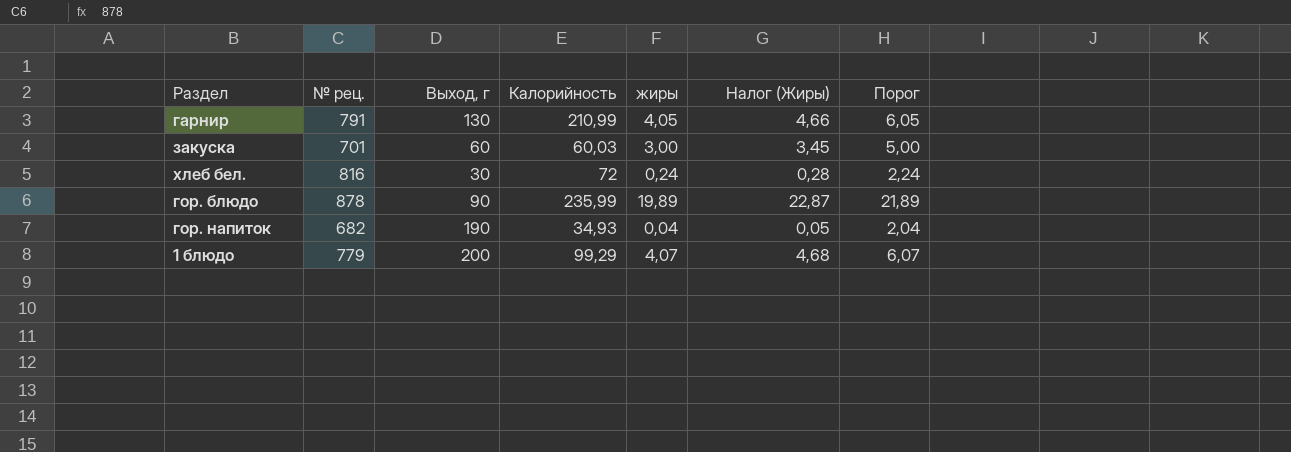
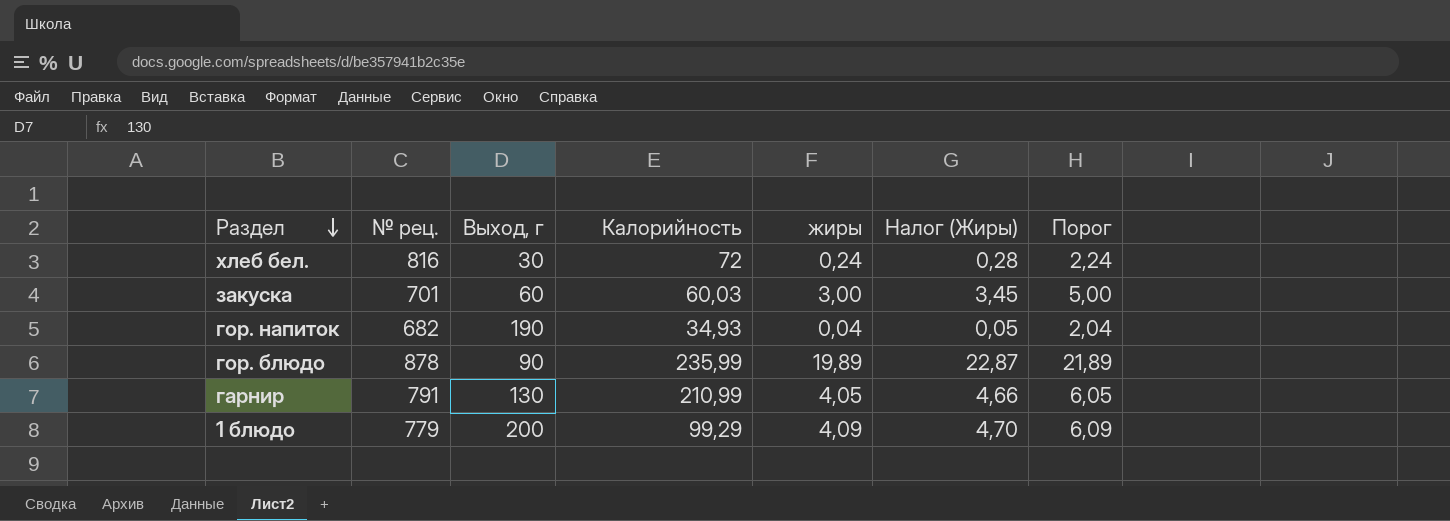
row order: none -> Раздел descending
1 блюдо | жиры: 4,07 -> 4,09
1 блюдо | Налог (Жиры): 4,68 -> 4,70
1 блюдо | Порог: 6,07 -> 6,09

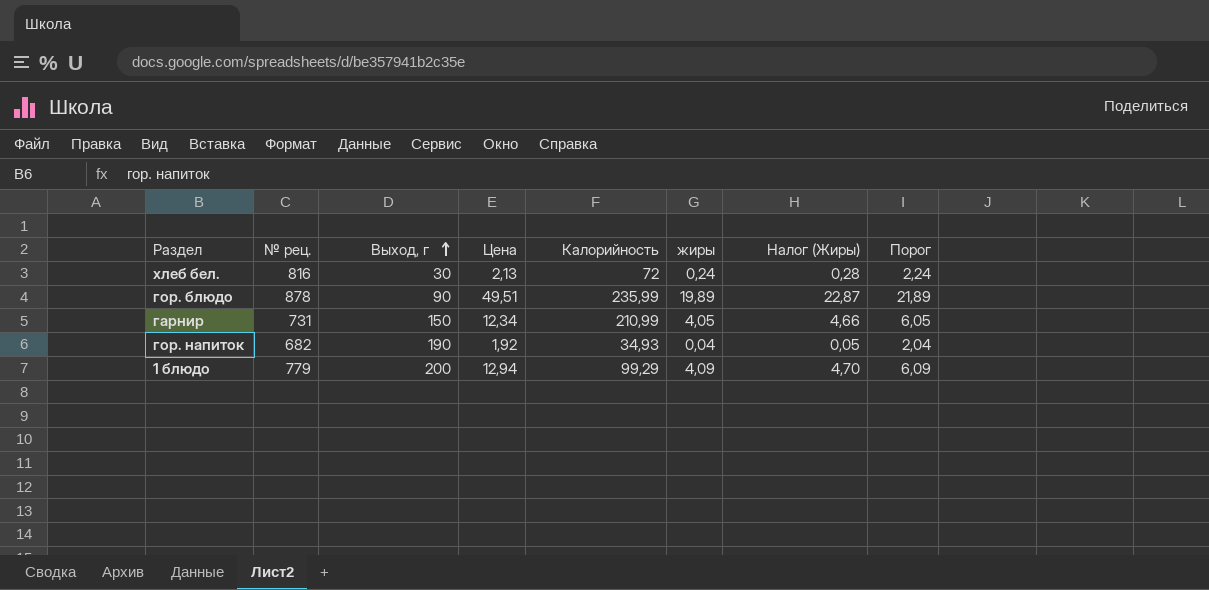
row order: Раздел descending -> Выход, г ascending
column Цена | position: none -> 4
row закуска: 701 | 60 | 60,03 | 3,00 | 3,45 | 5,00 -> none
гарнир | № рец.: 791 -> 731
гарнир | Выход, г: 130 -> 150

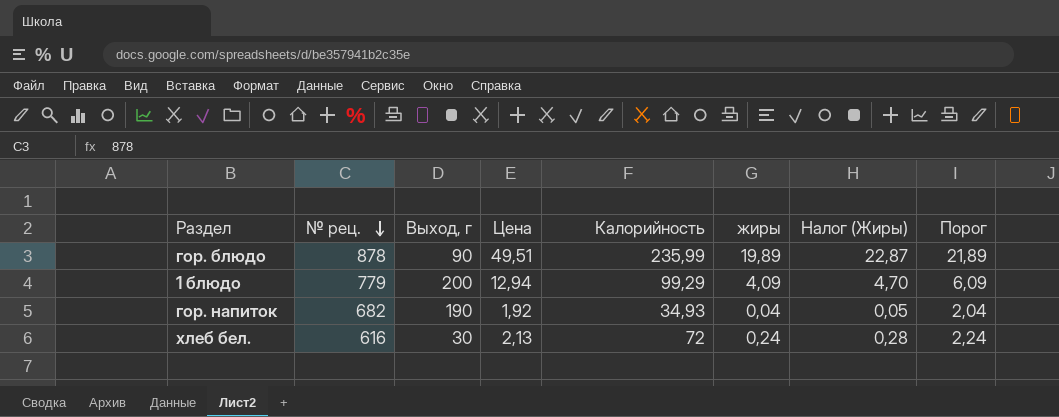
row order: Выход, г ascending -> № рец. descending
row гарнир: 731 | 150 | 12,34 | 210,99 | 4,05 | 4,66 | 6,05 -> none
хлеб бел. | № рец.: 816 -> 616

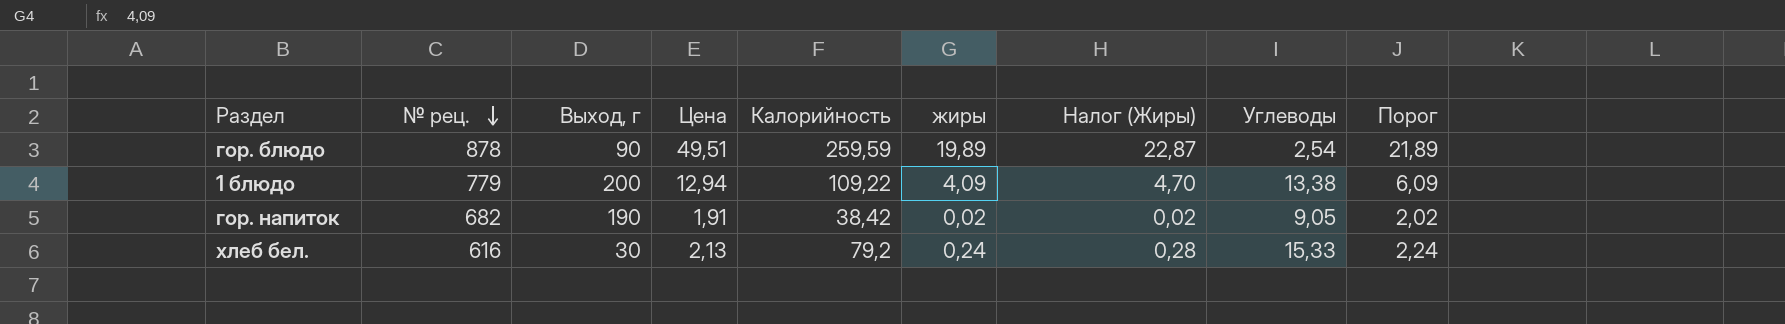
column Углеводы | position: none -> 8
гор. блюдо | Калорийность: 235,99 -> 259,59
1 блюдо | Калорийность: 99,29 -> 109,22
гор. напиток | Цена: 1,92 -> 1,91
гор. напиток | Калорийность: 34,93 -> 38,42
гор. напиток | жиры: 0,04 -> 0,02
гор. напиток | Налог (Жиры): 0,05 -> 0,02
гор. напиток | Порог: 2,04 -> 2,02
хлеб бел. | Калорийность: 72 -> 79,2

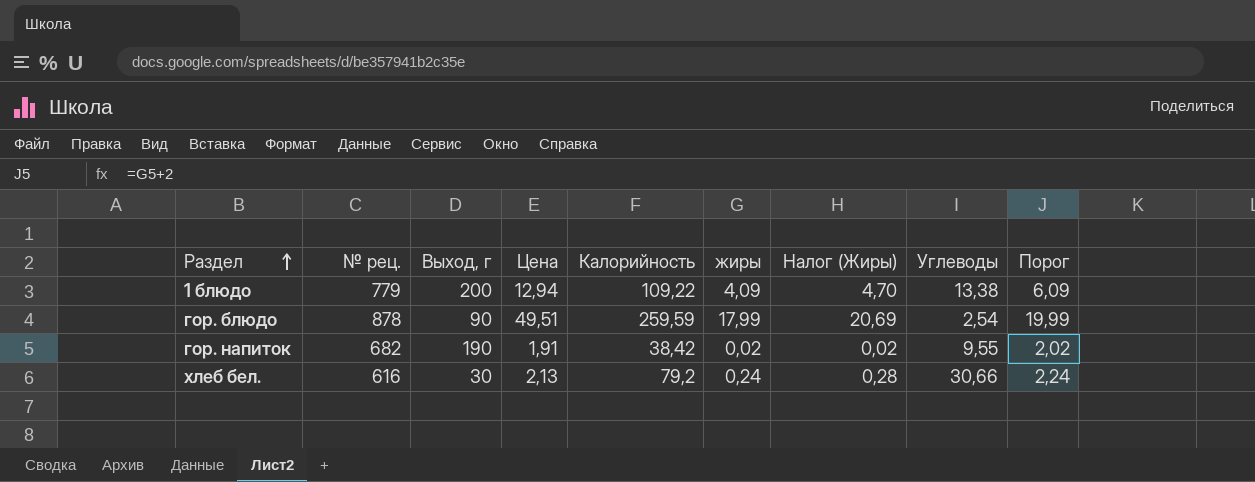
row order: № рец. descending -> Раздел ascending
гор. блюдо | жиры: 19,89 -> 17,99
гор. блюдо | Налог (Жиры): 22,87 -> 20,69
гор. блюдо | Порог: 21,89 -> 19,99
гор. напиток | Углеводы: 9,05 -> 9,55
хлеб бел. | Углеводы: 15,33 -> 30,66

